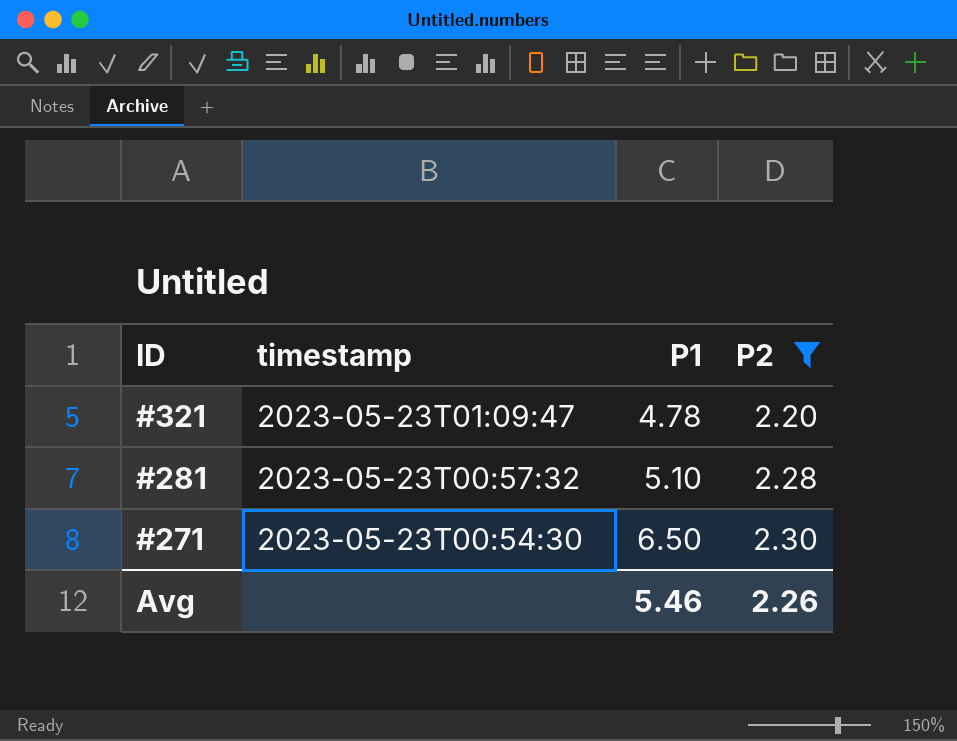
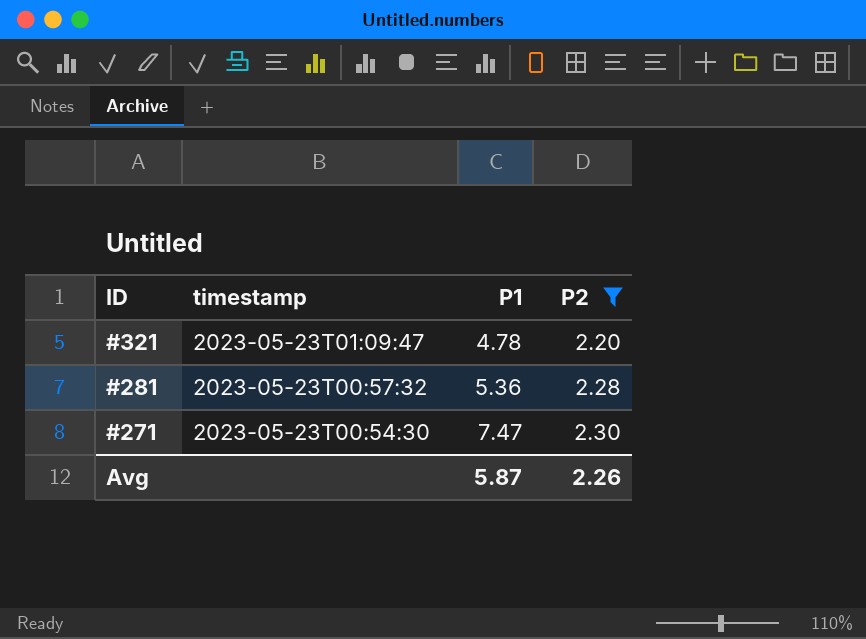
#281 | P1: 5.10 -> 5.36
#271 | P1: 6.50 -> 7.47
Avg | P1: 5.46 -> 5.87

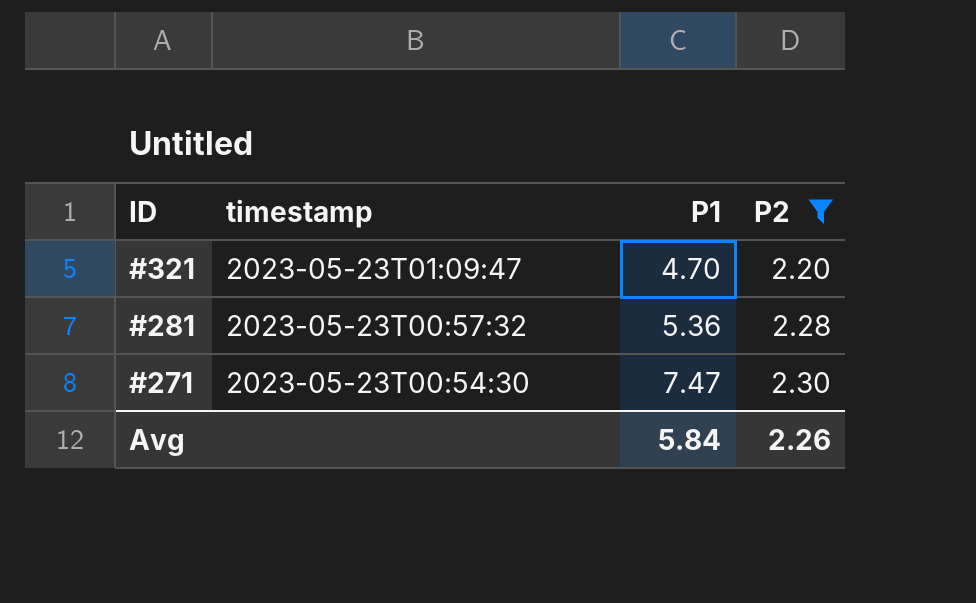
#321 | P1: 4.78 -> 4.70
Avg | P1: 5.87 -> 5.84

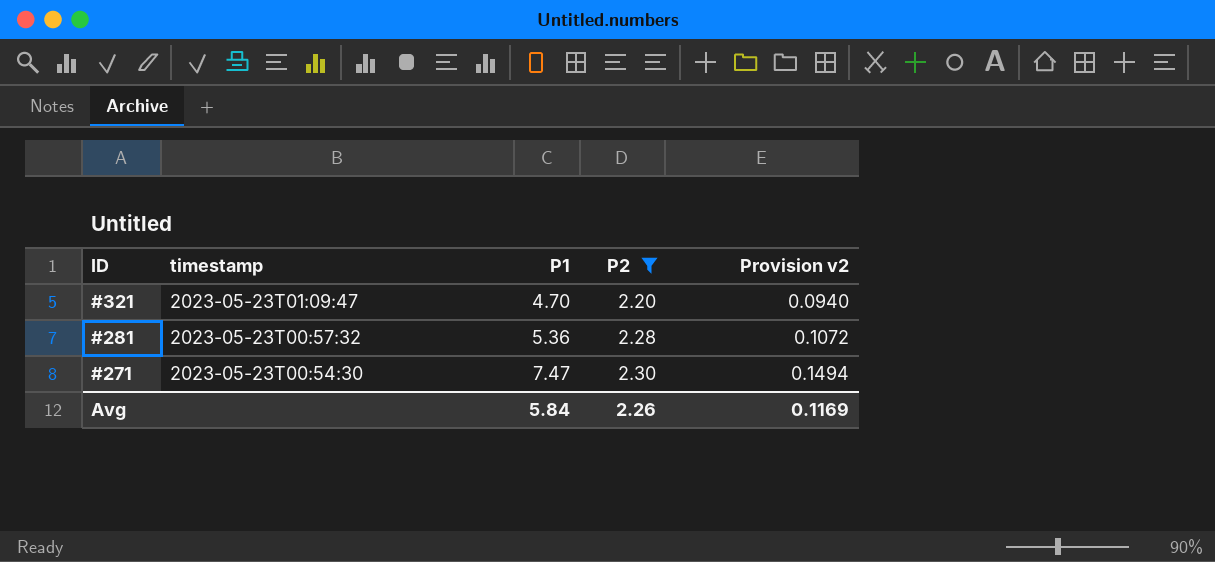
column Provision v2 | formula: none -> [P1] * 0.02

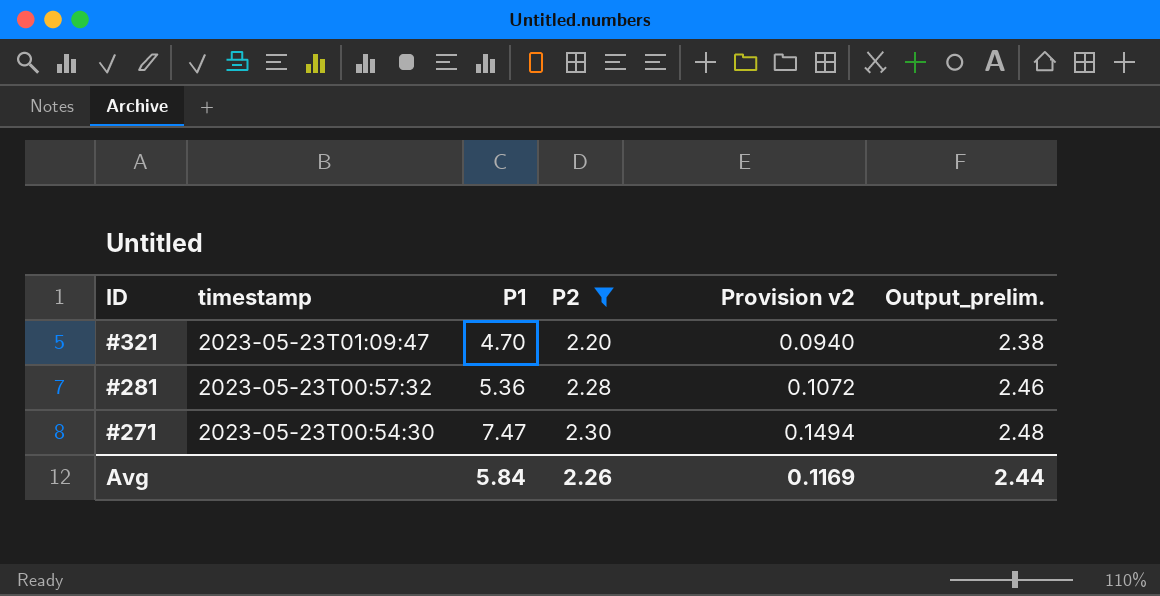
column Output_prelim. | formula: none -> [P2] * 1.08

